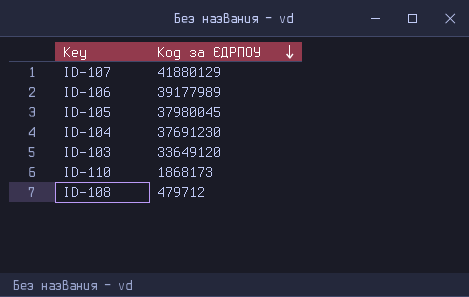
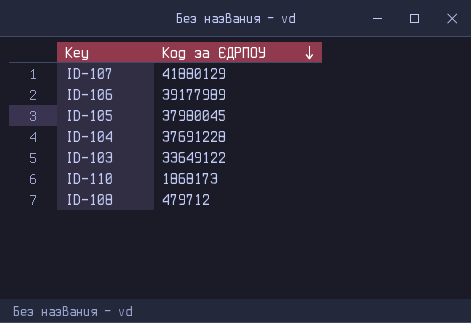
ID-104 | Код за ЄДРПОУ: 37691230 -> 37691228
ID-103 | Код за ЄДРПОУ: 33649120 -> 33649122

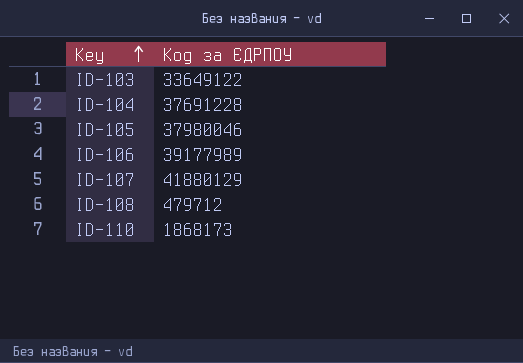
row order: Код за ЄДРПОУ descending -> Key ascending
ID-105 | Код за ЄДРПОУ: 37980045 -> 37980046

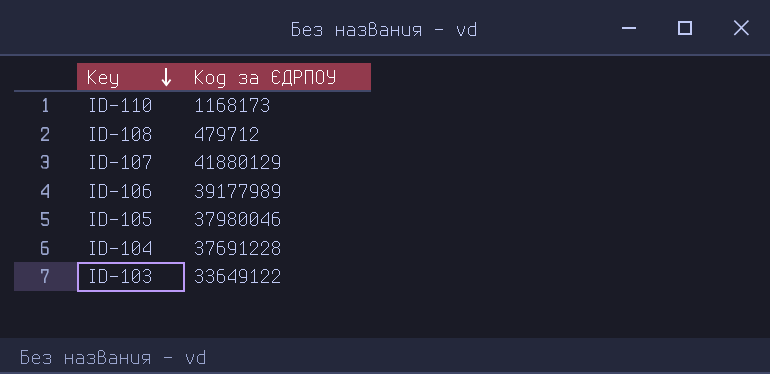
row order: Key ascending -> Key descending
ID-110 | Код за ЄДРПОУ: 1868173 -> 1168173

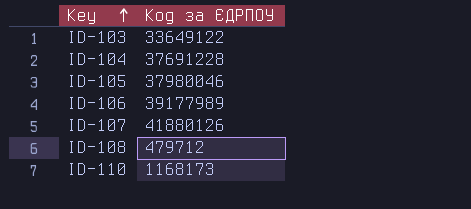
row order: Key descending -> Key ascending
ID-107 | Код за ЄДРПОУ: 41880129 -> 41880126

